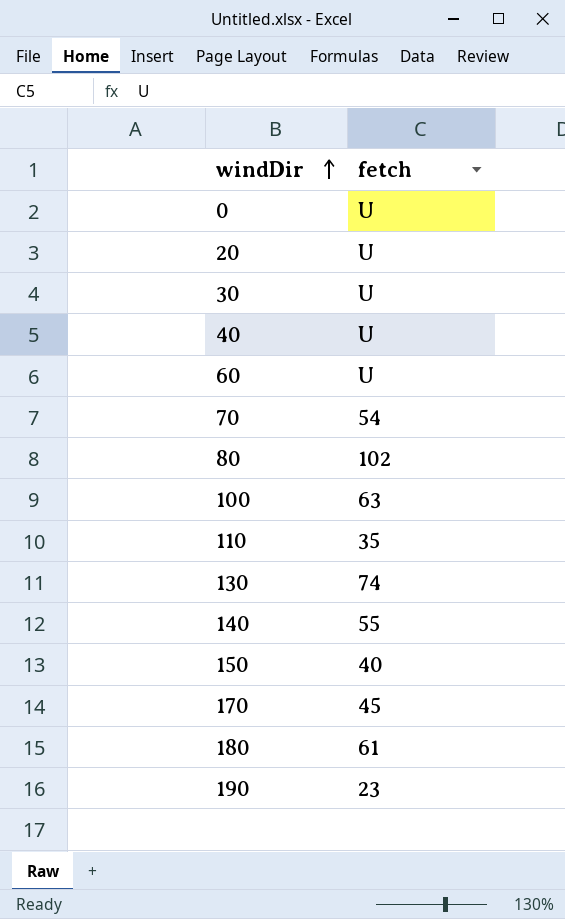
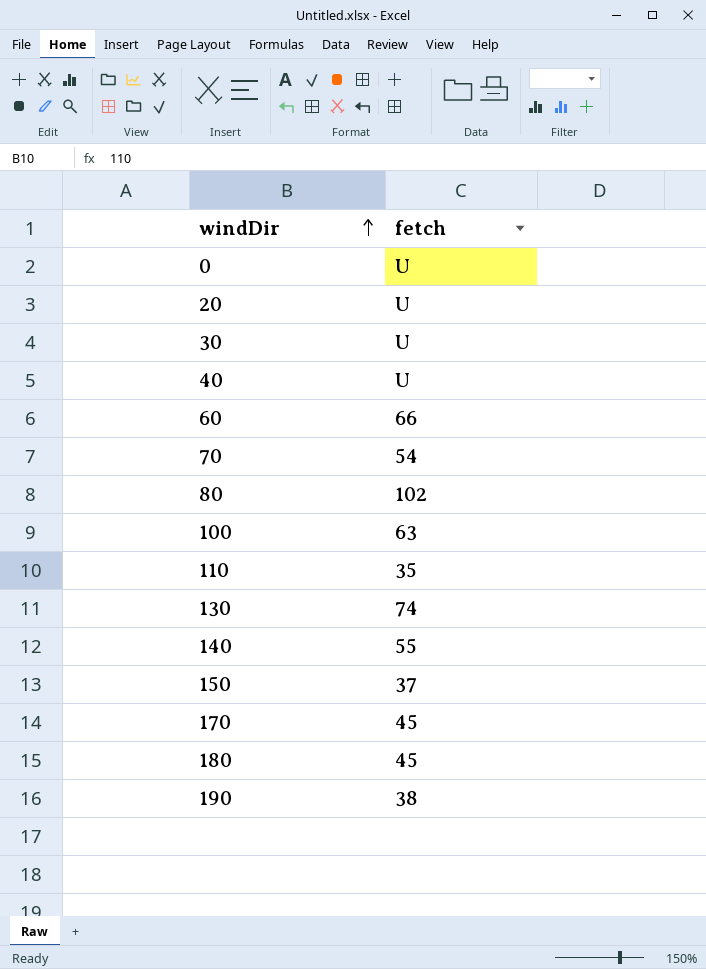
60 | fetch: U -> 66
150 | fetch: 40 -> 37
180 | fetch: 61 -> 45
190 | fetch: 23 -> 38

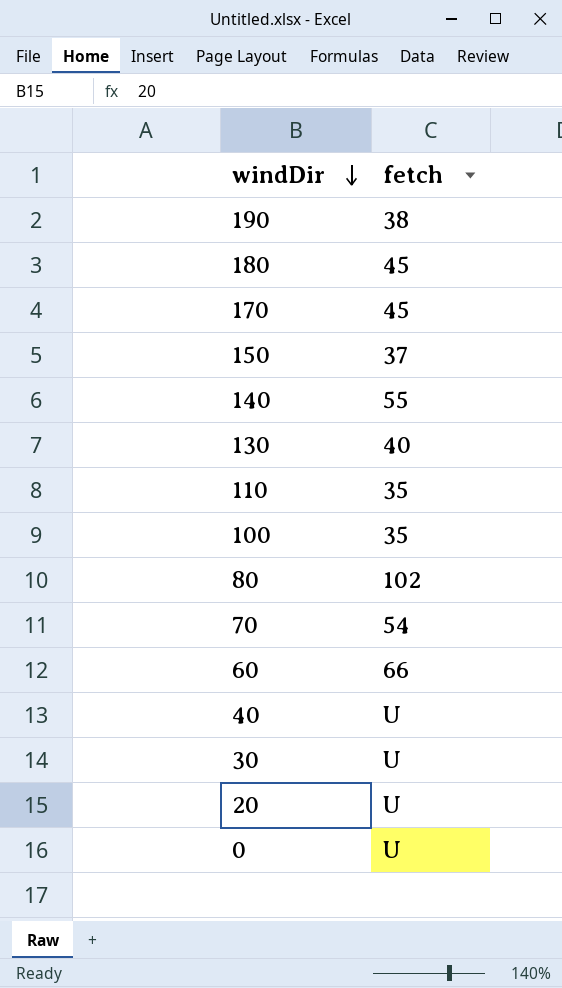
row order: windDir ascending -> windDir descending
130 | fetch: 74 -> 40
100 | fetch: 63 -> 35

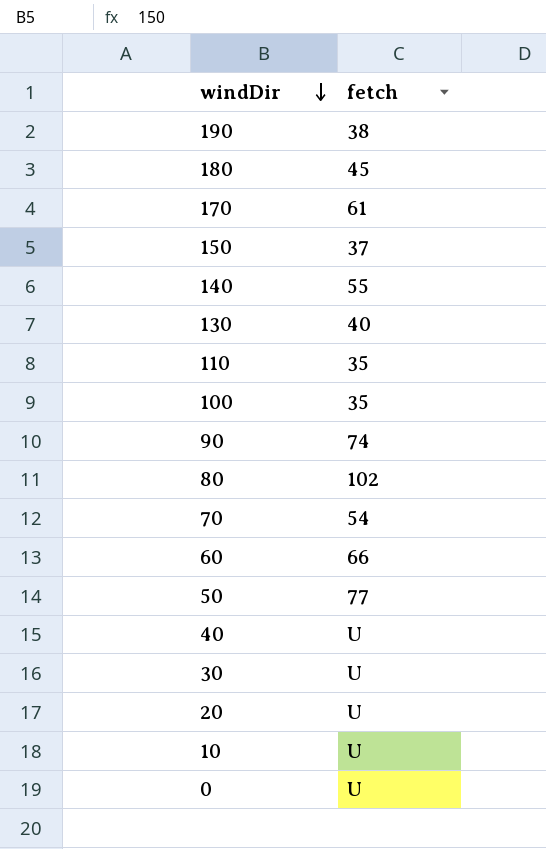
170 | fetch: 45 -> 61
row 90: none -> 74
row 50: none -> 77
row 10: none -> U

